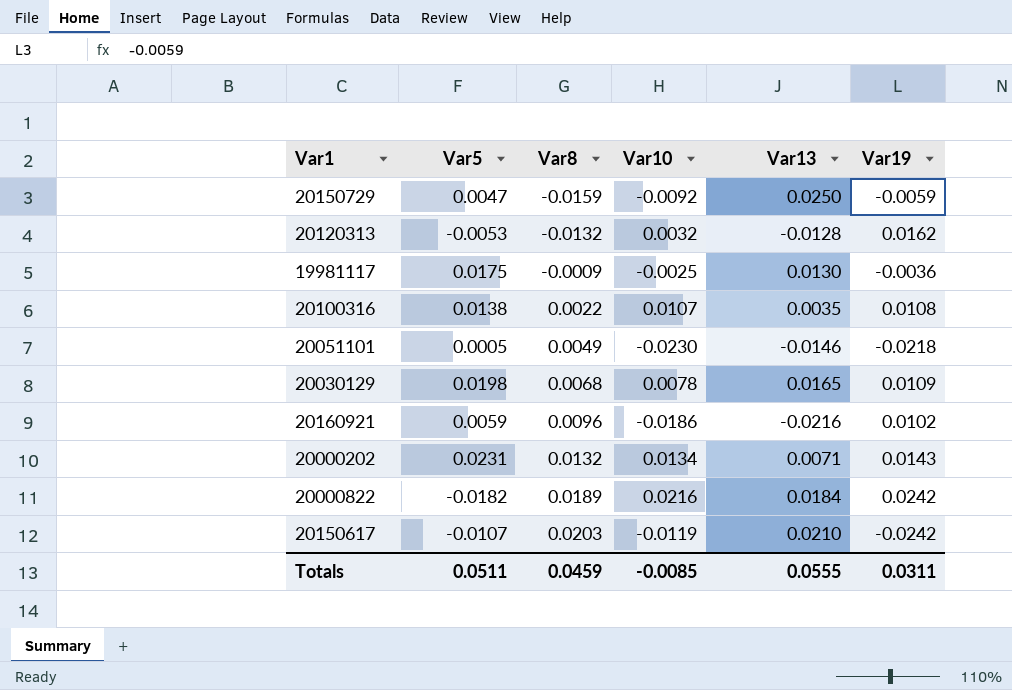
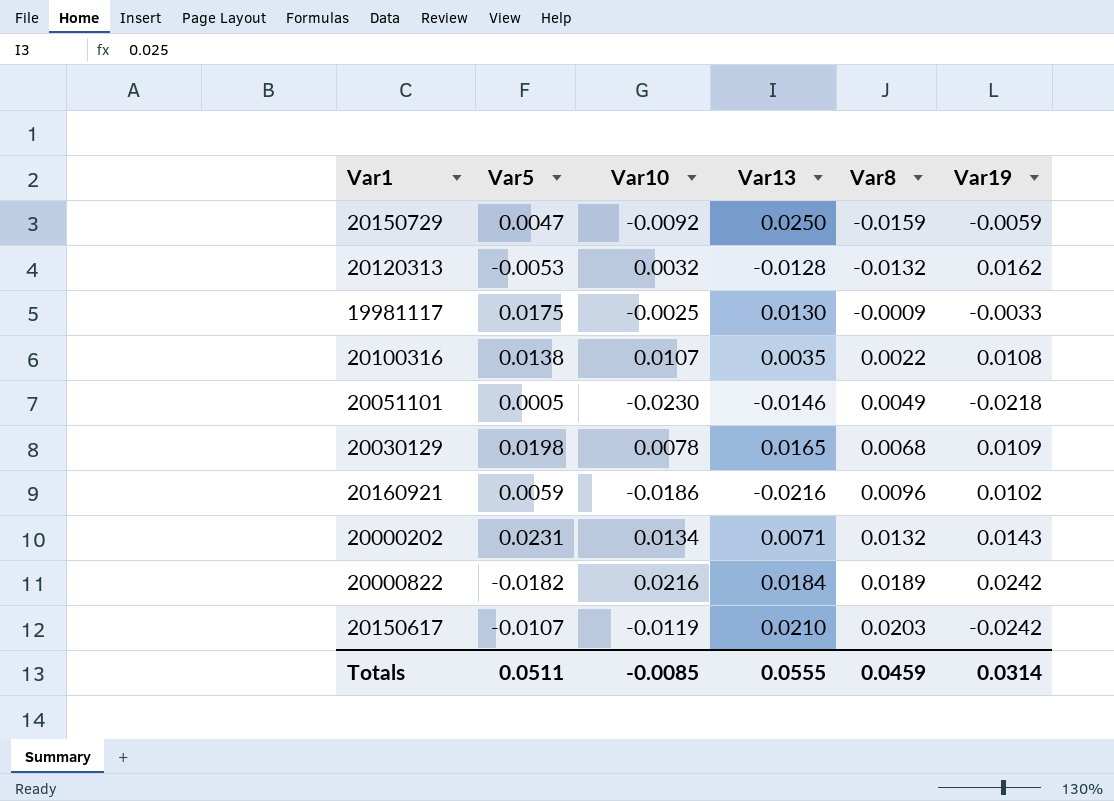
column Var8 | position: 3 -> 5
19981117 | Var19: -0.0036 -> -0.0033
Totals | Var19: 0.0311 -> 0.0314

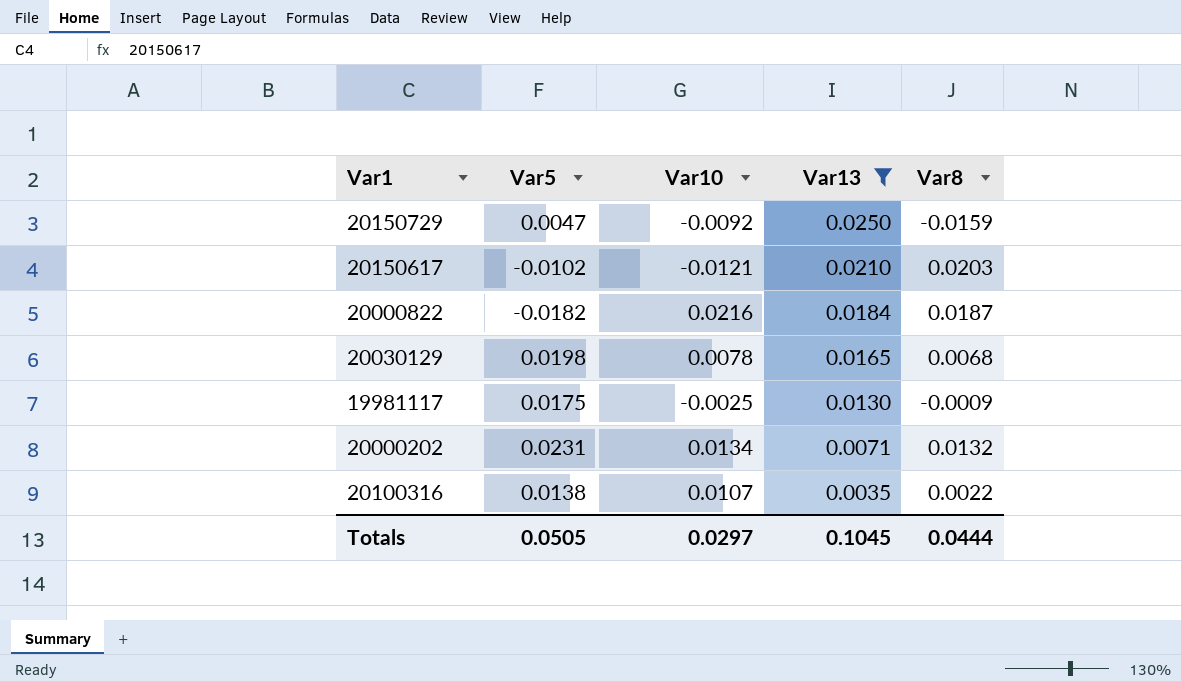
filter: none -> Var13 >= 0.0035
row order: Var8 ascending -> Var13 descending
column Var19 | position: 6 -> none
20150617 | Var5: -0.0107 -> -0.0102
20150617 | Var10: -0.0119 -> -0.0121
20000822 | Var8: 0.0189 -> 0.0187
Totals | Var5: 0.0511 -> 0.0505
Totals | Var10: -0.0085 -> 0.0297
Totals | Var13: 0.0555 -> 0.1045
Totals | Var8: 0.0459 -> 0.0444

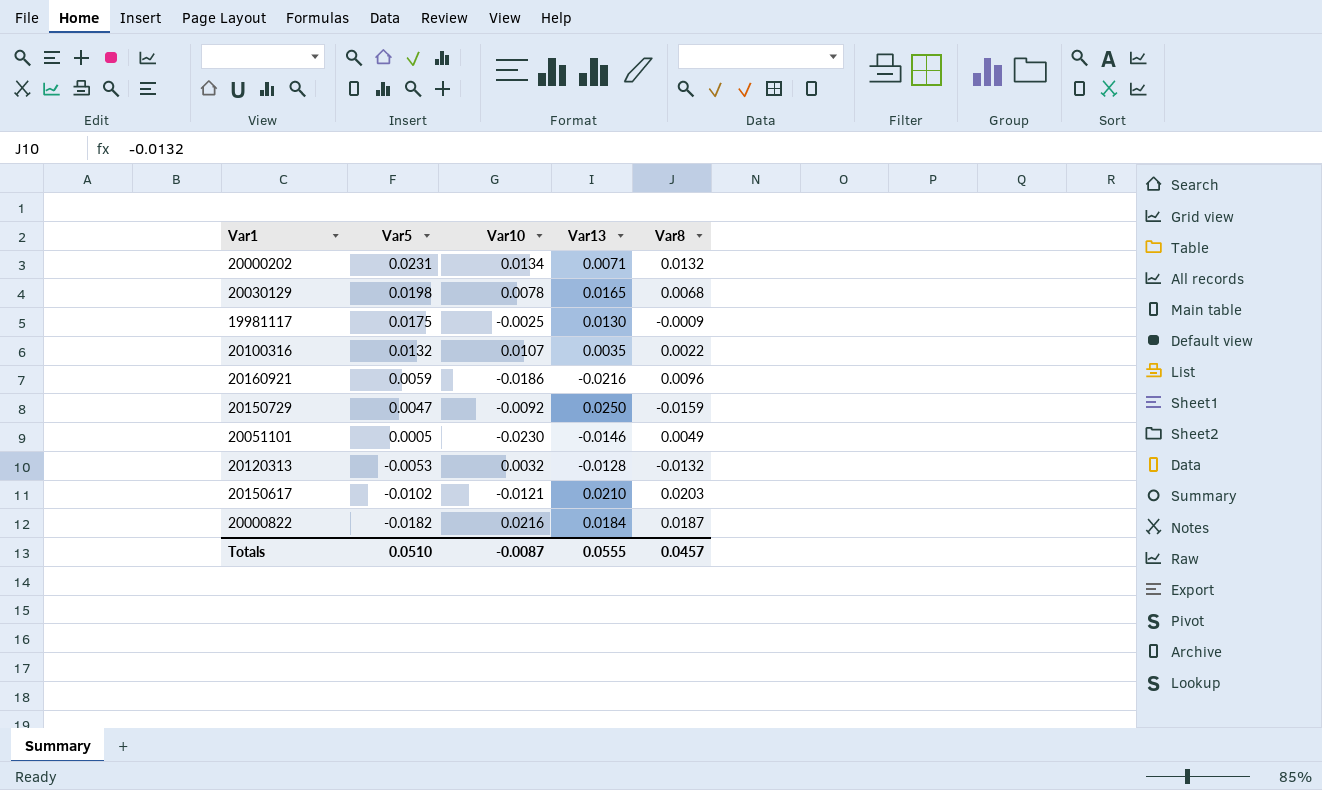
filter: Var13 >= 0.0035 -> none
row order: Var13 descending -> Var5 descending
20100316 | Var5: 0.0138 -> 0.0132
Totals | Var5: 0.0505 -> 0.0510
Totals | Var10: 0.0297 -> -0.0087
Totals | Var13: 0.1045 -> 0.0555
Totals | Var8: 0.0444 -> 0.0457

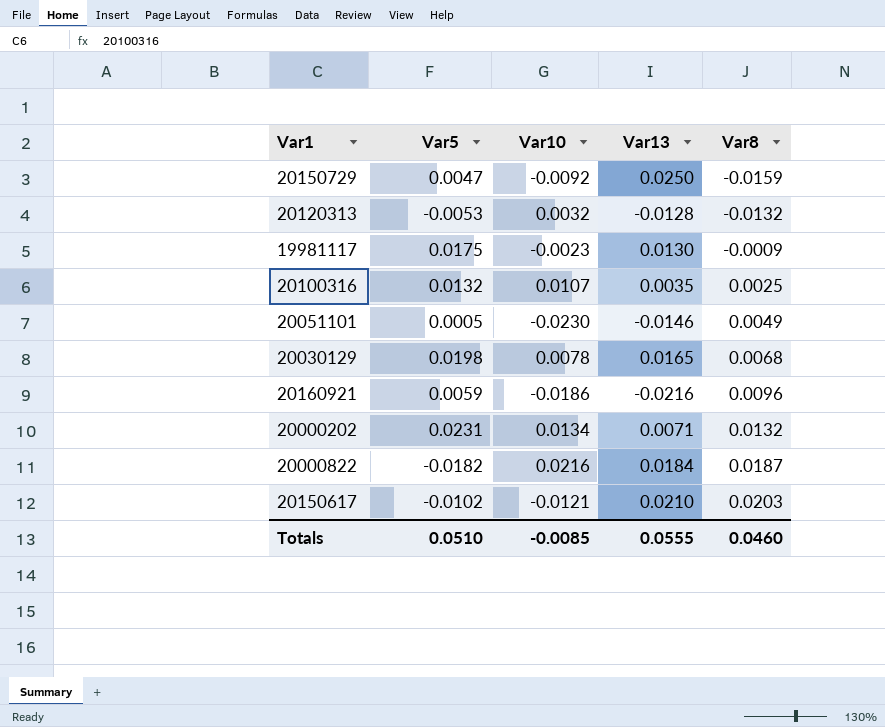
row order: Var5 descending -> Var8 ascending
19981117 | Var10: -0.0025 -> -0.0023
20100316 | Var8: 0.0022 -> 0.0025
Totals | Var10: -0.0087 -> -0.0085
Totals | Var8: 0.0457 -> 0.0460

